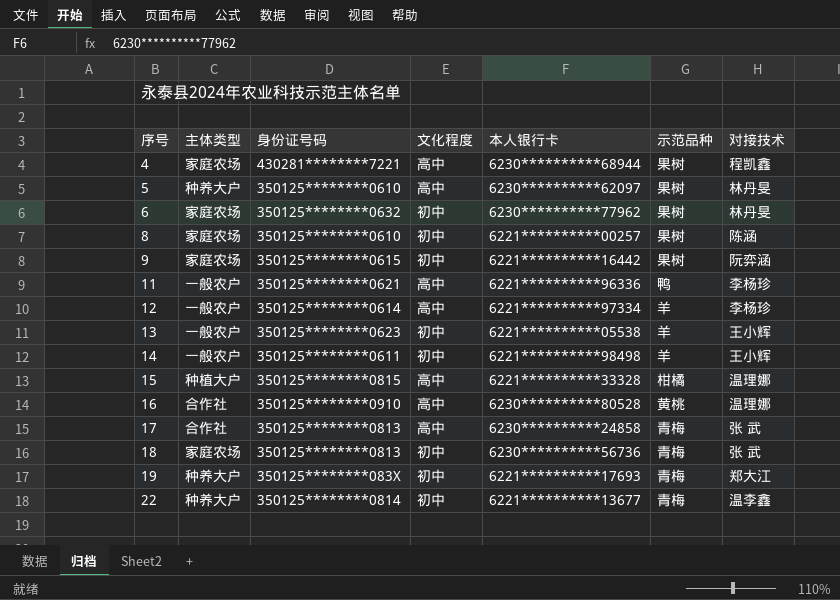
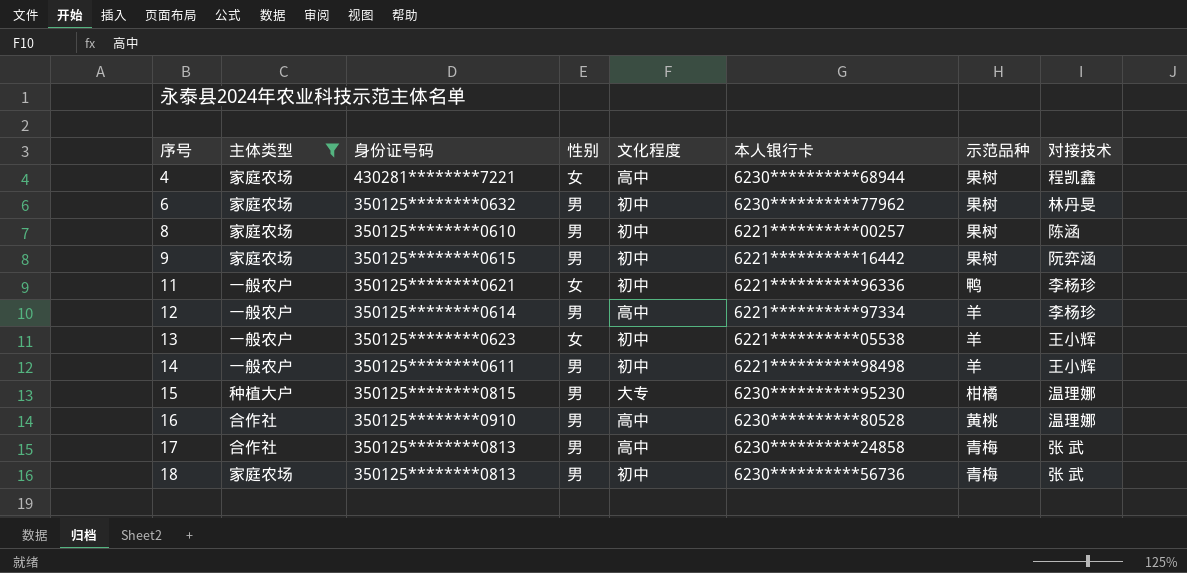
filter: none -> 主体类型 != 种养大户
column 性别 | position: none -> 4
11 | 文化程度: 高中 -> 初中
15 | 文化程度: 高中 -> 大专
15 | 本人银行卡: 6221**********33328 -> 6230**********95230

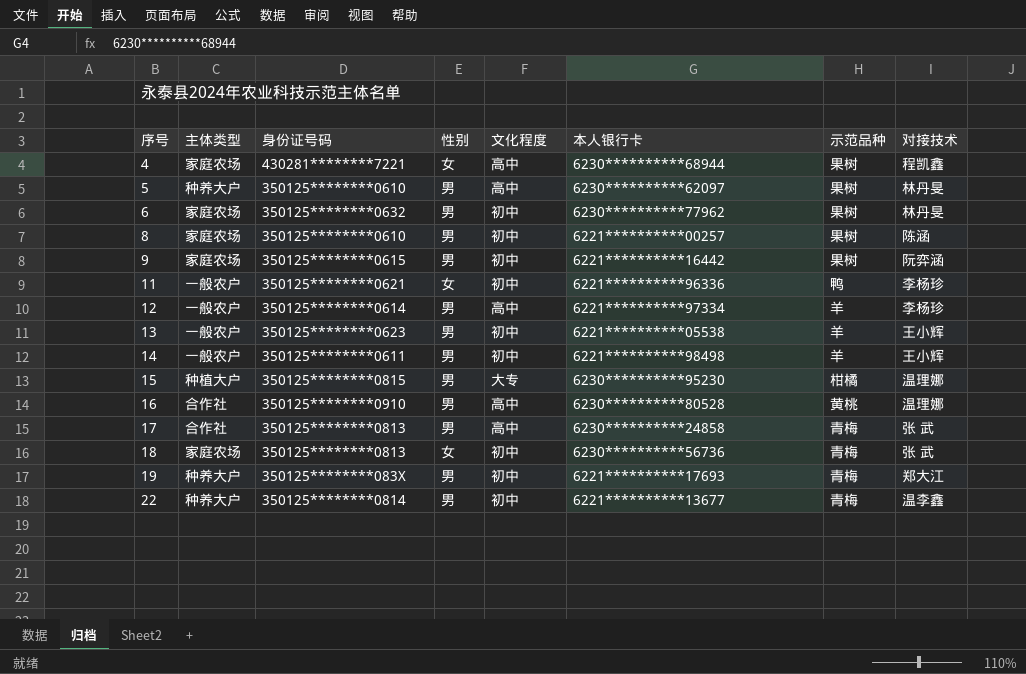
filter: 主体类型 != 种养大户 -> none
13 | 性别: 女 -> 男
18 | 性别: 男 -> 女

